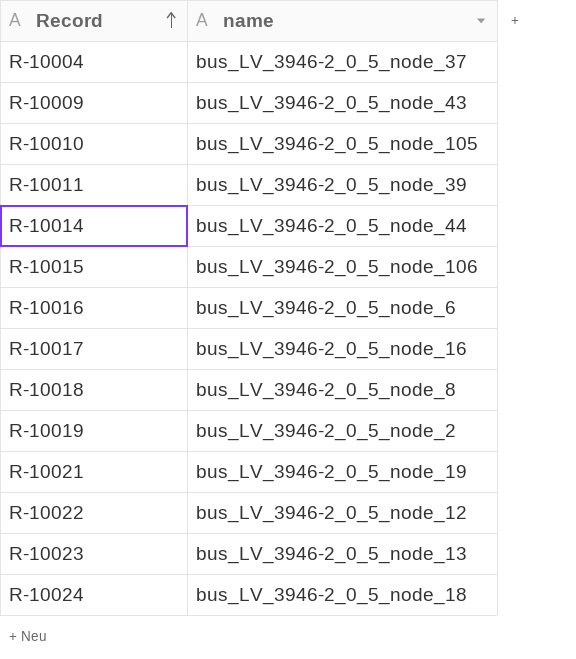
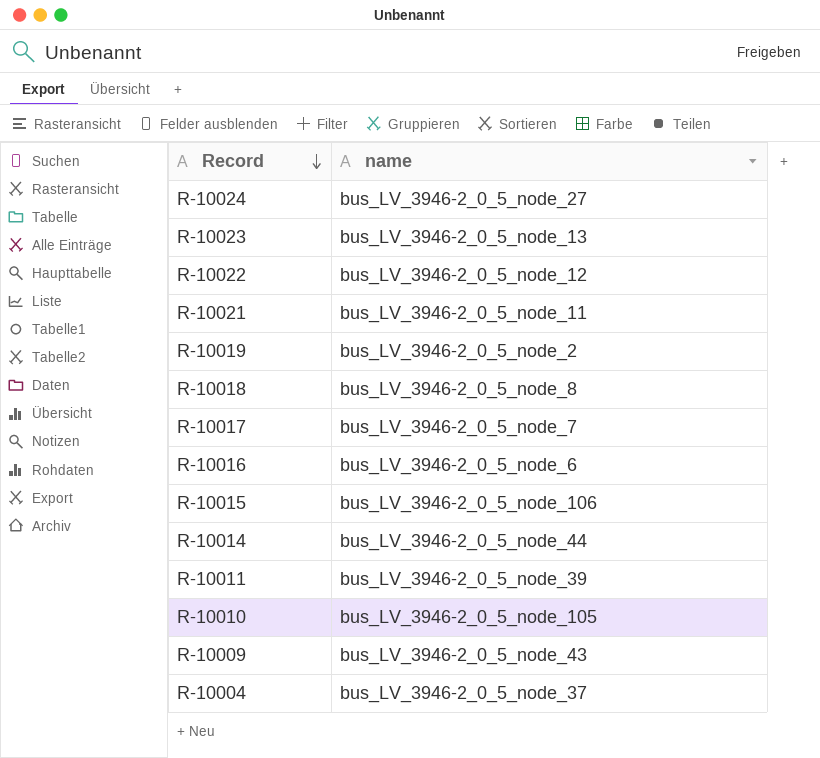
row order: Record ascending -> Record descending
R-10024 | name: bus_LV_3946-2_0_5_node_18 -> bus_LV_3946-2_0_5_node_27
R-10021 | name: bus_LV_3946-2_0_5_node_19 -> bus_LV_3946-2_0_5_node_11
R-10017 | name: bus_LV_3946-2_0_5_node_16 -> bus_LV_3946-2_0_5_node_7

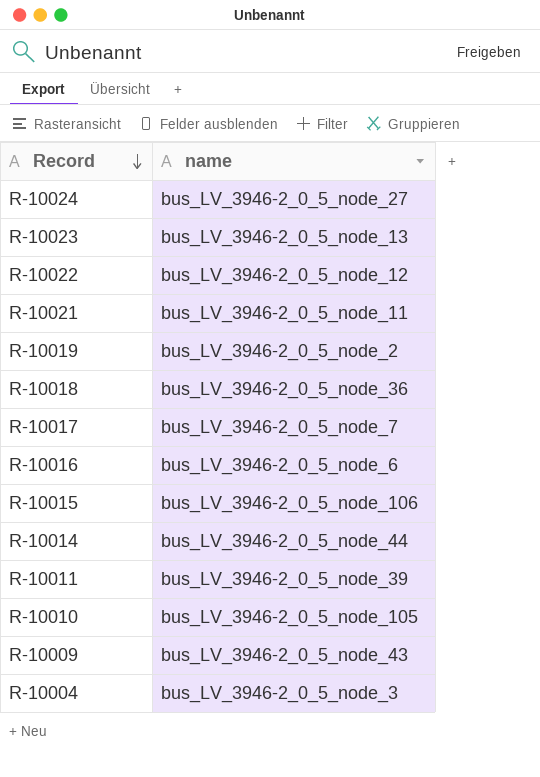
R-10018 | name: bus_LV_3946-2_0_5_node_8 -> bus_LV_3946-2_0_5_node_36
R-10004 | name: bus_LV_3946-2_0_5_node_37 -> bus_LV_3946-2_0_5_node_3

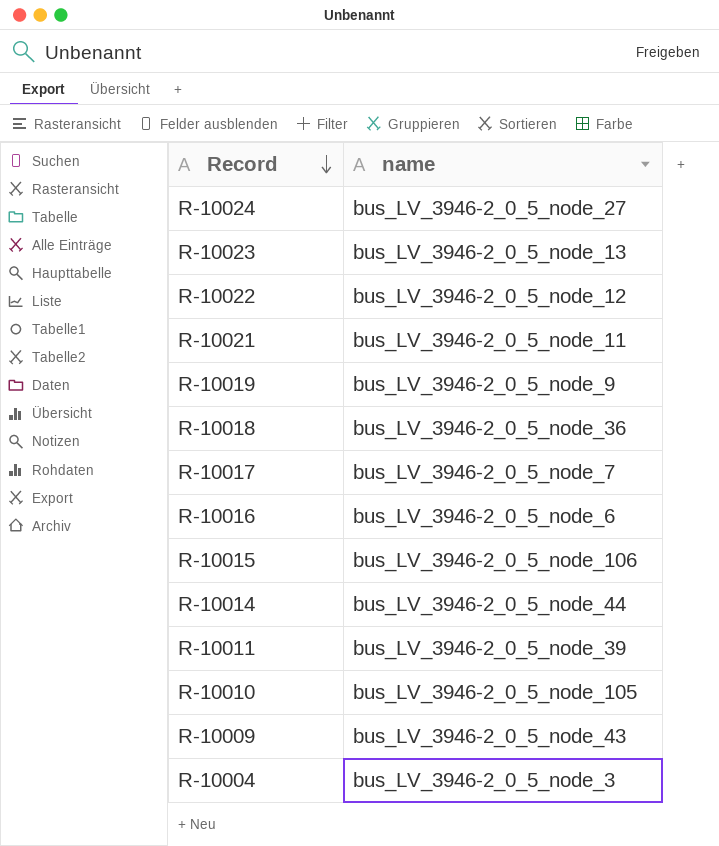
R-10019 | name: bus_LV_3946-2_0_5_node_2 -> bus_LV_3946-2_0_5_node_9

